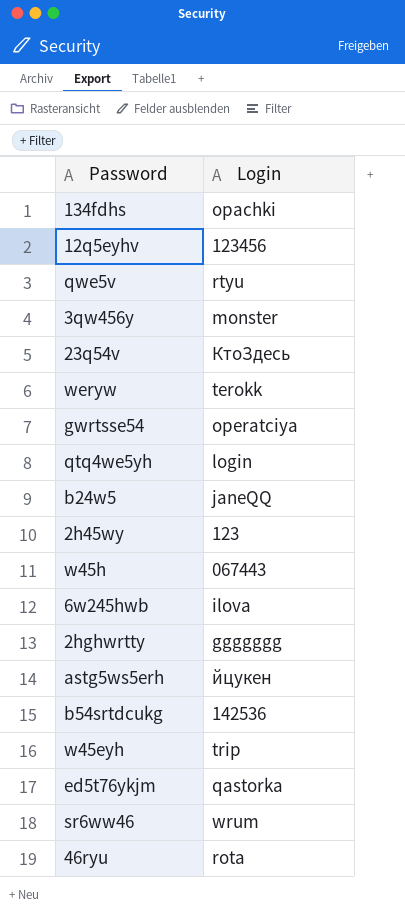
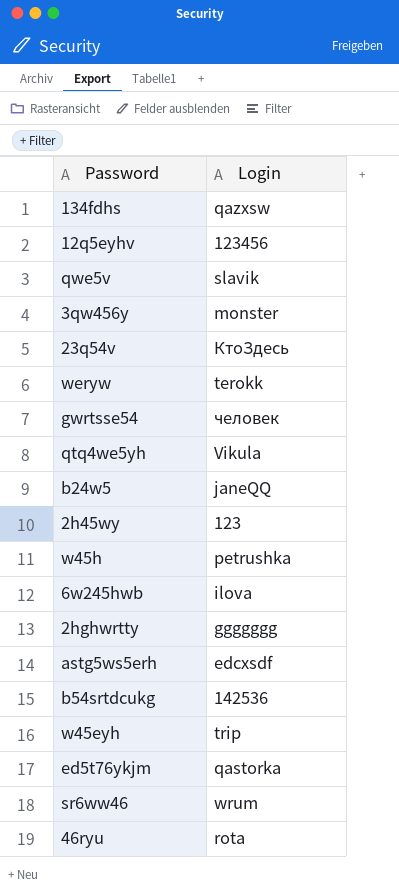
134fdhs | Login: opachki -> qazxsw
qwe5v | Login: rtyu -> slavik
gwrtsse54 | Login: operatciya -> человек
qtq4we5yh | Login: login -> Vikula
w45h | Login: 067443 -> petrushka
astg5ws5erh | Login: йцукен -> edcxsdf

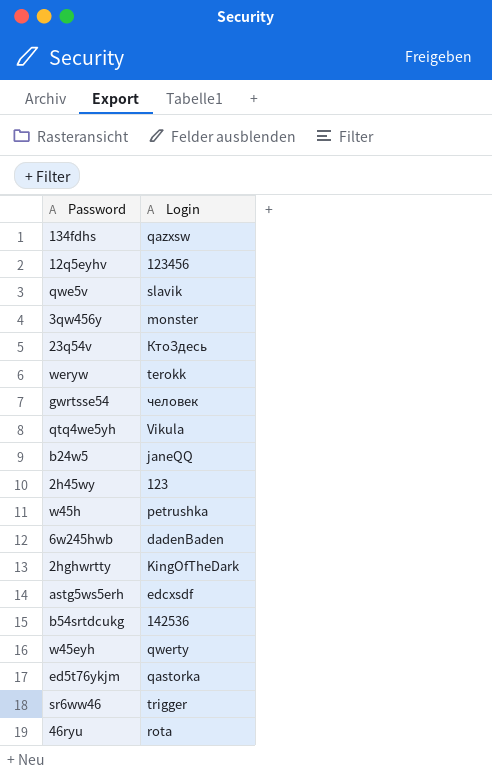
6w245hwb | Login: ilova -> dadenBaden
2hghwrtty | Login: ggggggg -> KingOfTheDark
w45eyh | Login: trip -> qwerty
sr6ww46 | Login: wrum -> trigger

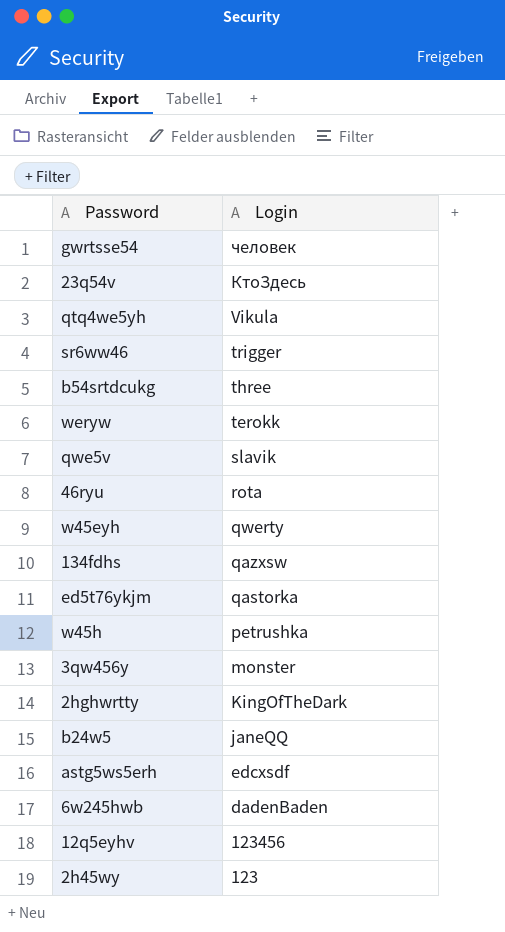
row order: none -> Login descending
b54srtdcukg | Login: 142536 -> three

